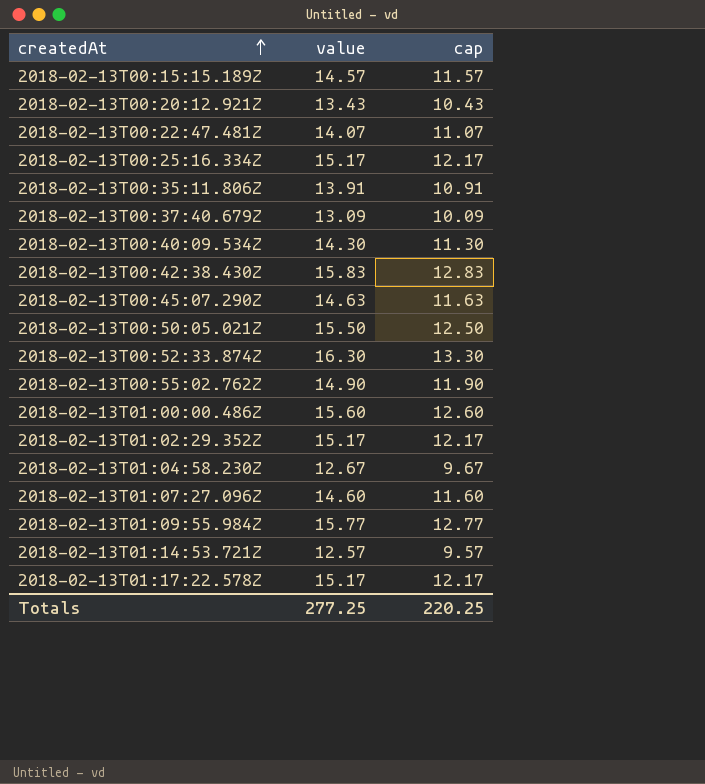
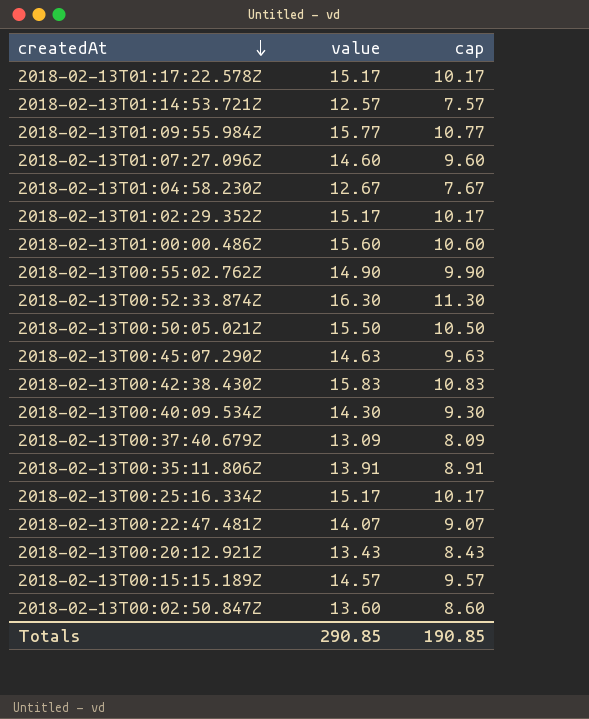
row order: createdAt ascending -> createdAt descending
column cap | formula: [value] - 3 -> [value] - 5
row 2018-02-13T00:02:50.847Z: none -> 13.60 | 8.60
Totals | value: 277.25 -> 290.85
Totals | cap: 220.25 -> 190.85

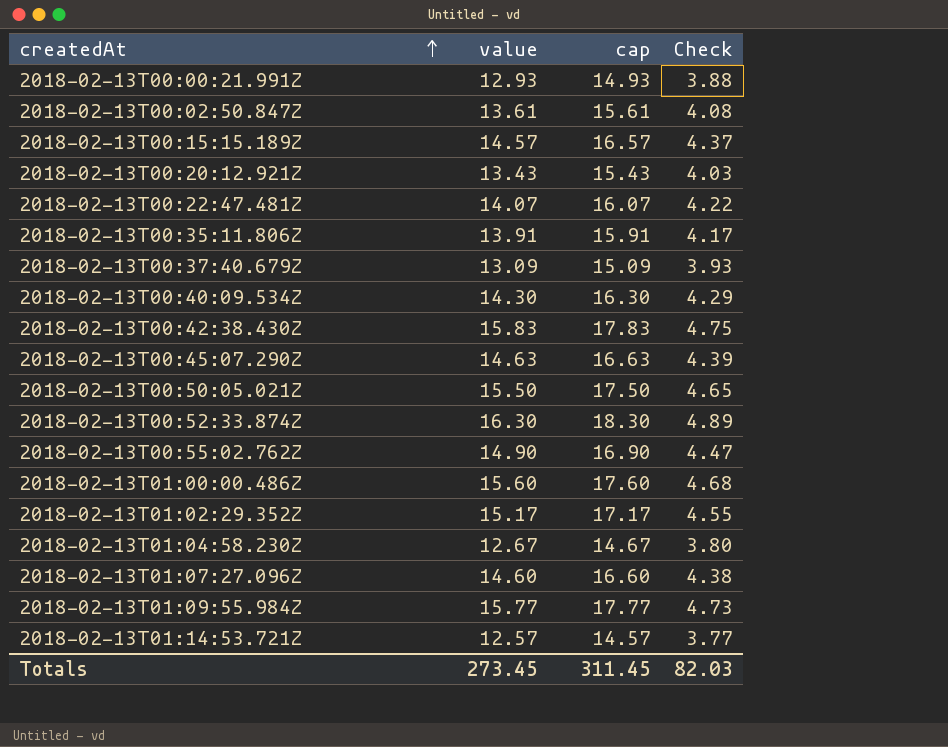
row order: createdAt descending -> createdAt ascending
column cap | formula: [value] - 5 -> [value] + 2
column Check | formula: none -> [value] * 0.3
row 2018-02-13T01:17:22.578Z: 15.17 | 10.17 -> none
row 2018-02-13T00:25:16.334Z: 15.17 | 10.17 -> none
row 2018-02-13T00:00:21.991Z: none -> 12.93 | 14.93 | 3.88
2018-02-13T00:02:50.847Z | value: 13.60 -> 13.61
Totals | value: 290.85 -> 273.45
Totals | cap: 190.85 -> 311.45

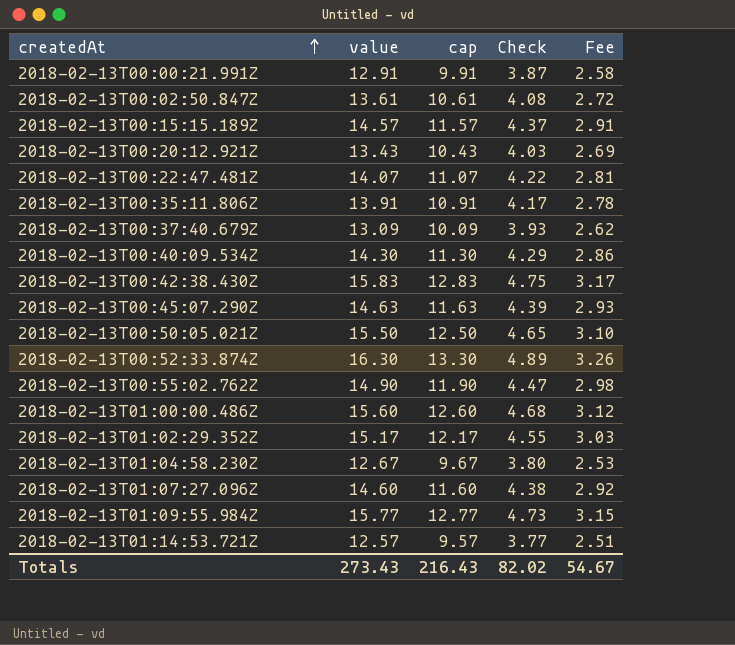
column cap | formula: [value] + 2 -> [value] - 3
column Fee | formula: none -> [value] * 0.2
2018-02-13T00:00:21.991Z | value: 12.93 -> 12.91
2018-02-13T00:00:21.991Z | Check: 3.88 -> 3.87
Totals | value: 273.45 -> 273.43
Totals | cap: 311.45 -> 216.43
Totals | Check: 82.03 -> 82.02

